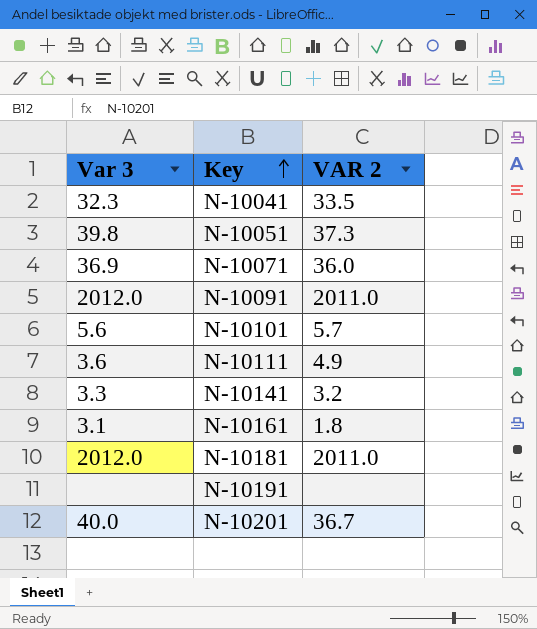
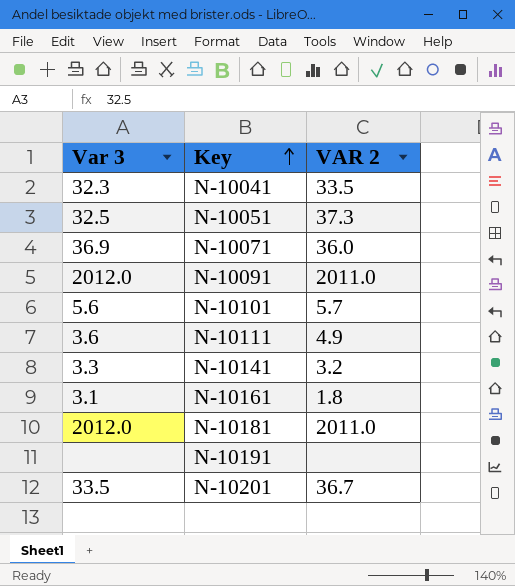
N-10051 | Var 3: 39.8 -> 32.5
N-10201 | Var 3: 40.0 -> 33.5

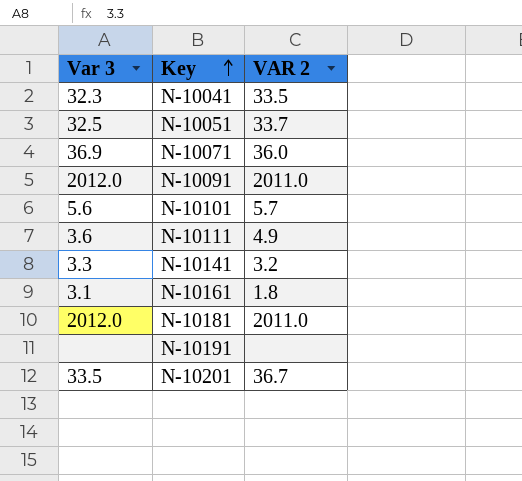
N-10051 | VAR 2: 37.3 -> 33.7

